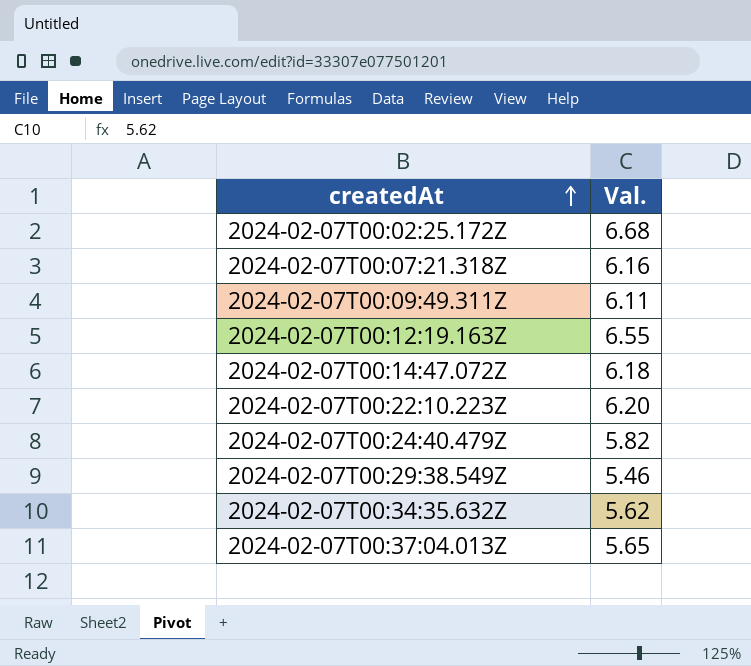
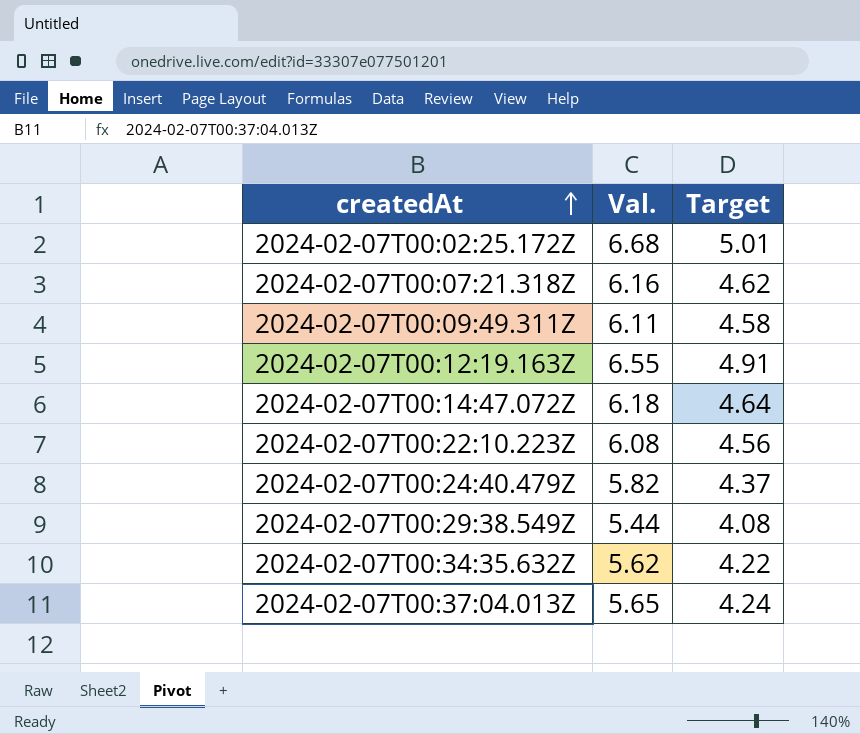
column Target | formula: none -> [Val.] * 0.75
2024-02-07T00:22:10.223Z | Val.: 6.20 -> 6.08
2024-02-07T00:29:38.549Z | Val.: 5.46 -> 5.44

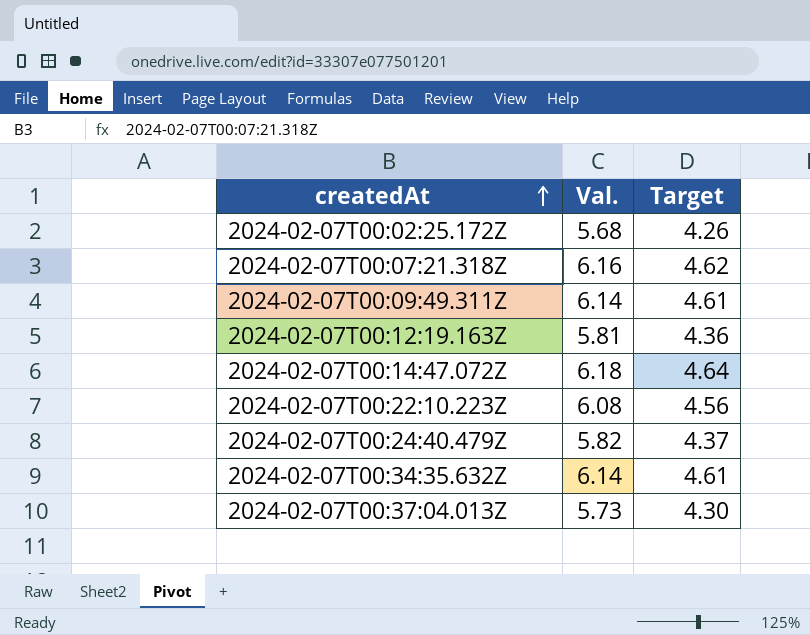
row 2024-02-07T00:29:38.549Z: 5.44 | 4.08 -> none
2024-02-07T00:02:25.172Z | Val.: 6.68 -> 5.68
2024-02-07T00:02:25.172Z | Target: 5.01 -> 4.26
2024-02-07T00:09:49.311Z | Val.: 6.11 -> 6.14
2024-02-07T00:09:49.311Z | Target: 4.58 -> 4.61
2024-02-07T00:12:19.163Z | Val.: 6.55 -> 5.81
2024-02-07T00:12:19.163Z | Target: 4.91 -> 4.36
2024-02-07T00:34:35.632Z | Val.: 5.62 -> 6.14
2024-02-07T00:34:35.632Z | Target: 4.22 -> 4.61
2024-02-07T00:37:04.013Z | Val.: 5.65 -> 5.73
2024-02-07T00:37:04.013Z | Target: 4.24 -> 4.30

